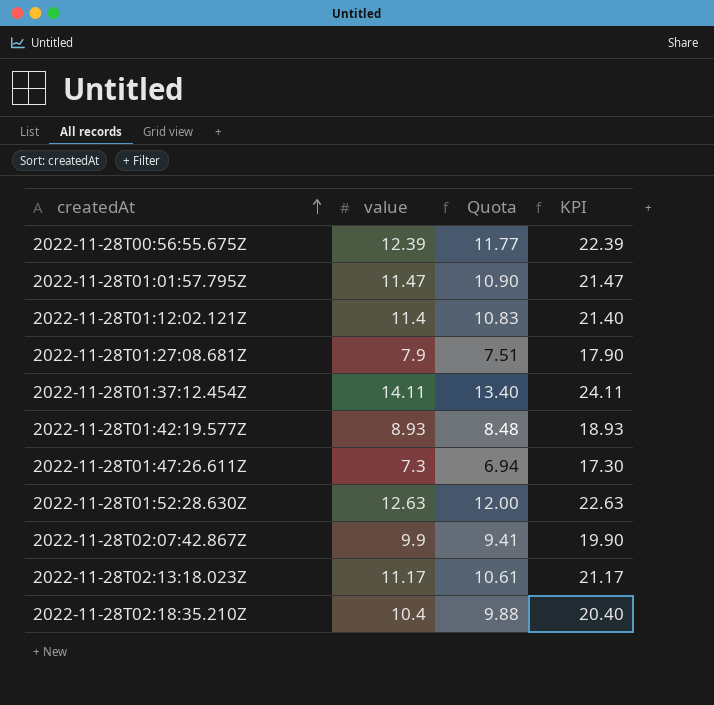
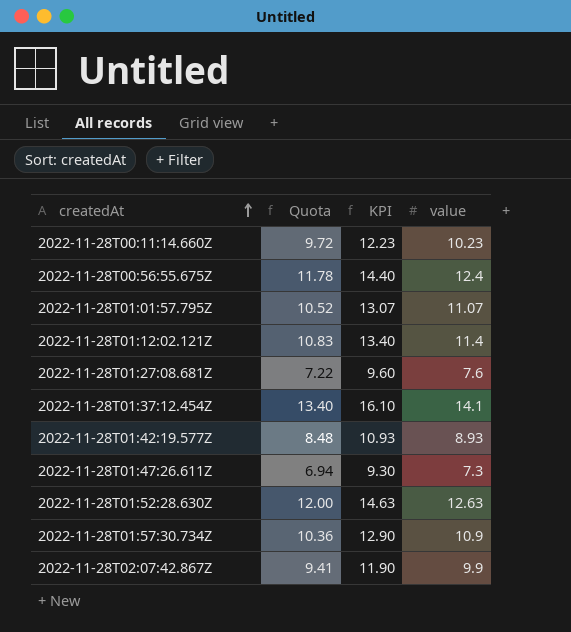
column KPI | formula: [value] + 10 -> [value] + 2
column value | position: 2 -> 4
row 2022-11-28T02:13:18.023Z: 11.17 | 10.61 | 21.17 -> none
row 2022-11-28T02:18:35.210Z: 10.4 | 9.88 | 20.40 -> none
row 2022-11-28T00:11:14.660Z: none -> 9.72 | 12.23 | 10.23
2022-11-28T00:56:55.675Z | Quota: 11.77 -> 11.78
2022-11-28T00:56:55.675Z | value: 12.39 -> 12.4
2022-11-28T01:01:57.795Z | Quota: 10.90 -> 10.52
2022-11-28T01:01:57.795Z | value: 11.47 -> 11.07
2022-11-28T01:27:08.681Z | Quota: 7.51 -> 7.22
2022-11-28T01:27:08.681Z | value: 7.9 -> 7.6
2022-11-28T01:37:12.454Z | value: 14.11 -> 14.1
row 2022-11-28T01:57:30.734Z: none -> 10.36 | 12.90 | 10.9

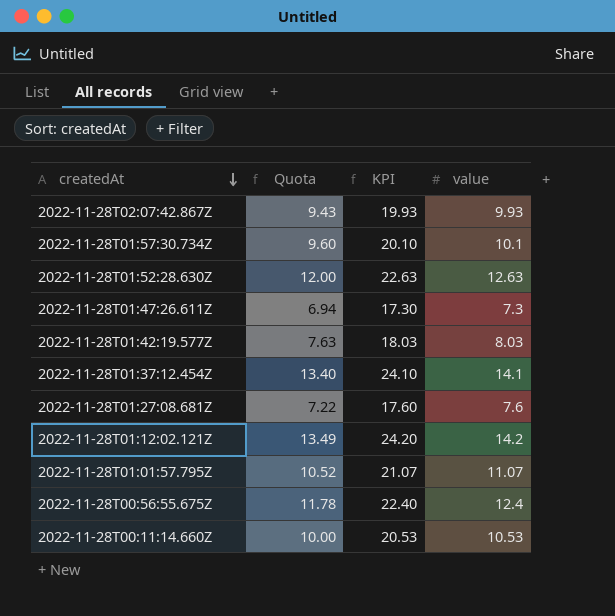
row order: createdAt ascending -> createdAt descending
column KPI | formula: [value] + 2 -> [value] + 10
2022-11-28T02:07:42.867Z | Quota: 9.41 -> 9.43
2022-11-28T02:07:42.867Z | value: 9.9 -> 9.93
2022-11-28T01:57:30.734Z | Quota: 10.36 -> 9.60
2022-11-28T01:57:30.734Z | value: 10.9 -> 10.1
2022-11-28T01:42:19.577Z | Quota: 8.48 -> 7.63
2022-11-28T01:42:19.577Z | value: 8.93 -> 8.03
2022-11-28T01:12:02.121Z | Quota: 10.83 -> 13.49
2022-11-28T01:12:02.121Z | value: 11.4 -> 14.2
2022-11-28T00:11:14.660Z | Quota: 9.72 -> 10.00
2022-11-28T00:11:14.660Z | value: 10.23 -> 10.53

